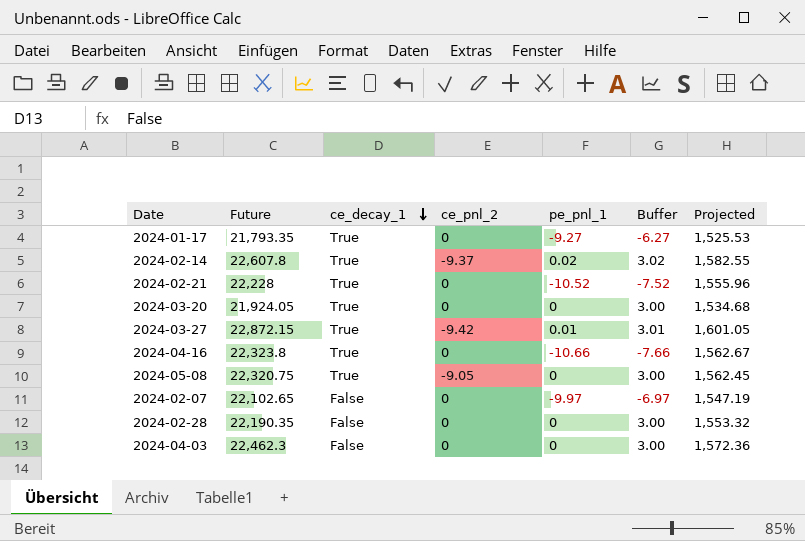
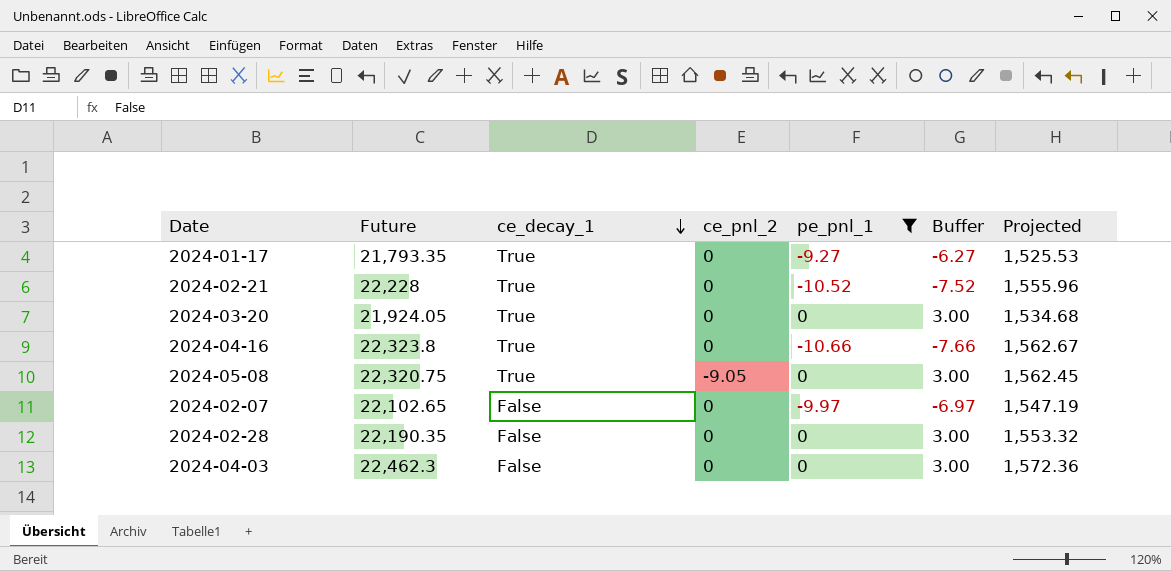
filter: none -> pe_pnl_1 <= 0

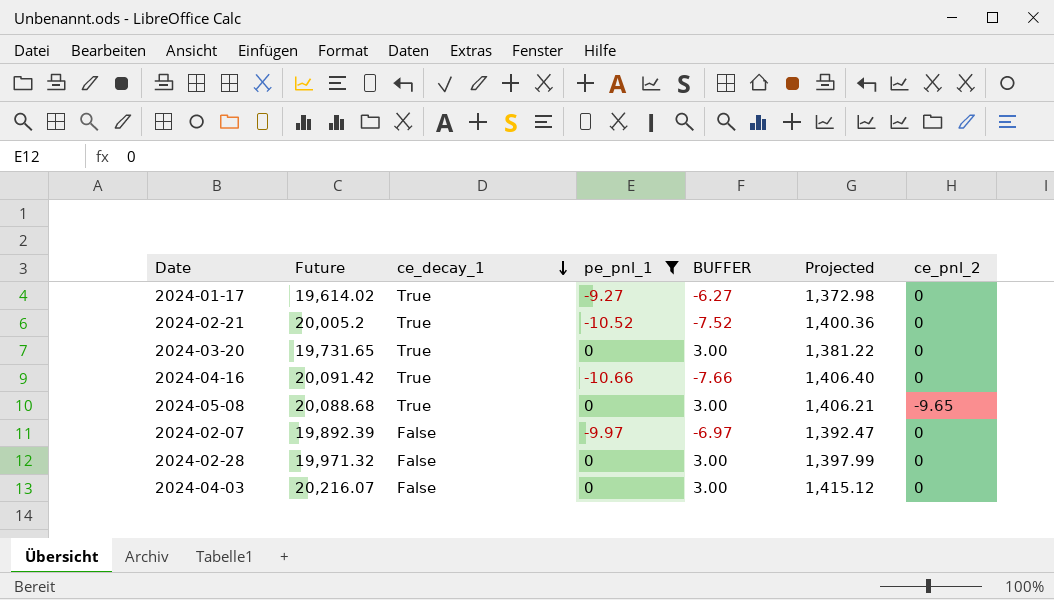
column name: Buffer -> BUFFER
column ce_pnl_2 | position: 4 -> 7
2024-01-17 | Future: 21,793.35 -> 19,614.02
2024-01-17 | Projected: 1,525.53 -> 1,372.98
2024-02-21 | Future: 22,228 -> 20,005.2
2024-02-21 | Projected: 1,555.96 -> 1,400.36
2024-03-20 | Future: 21,924.05 -> 19,731.65
2024-03-20 | Projected: 1,534.68 -> 1,381.22
2024-04-16 | Future: 22,323.8 -> 20,091.42
2024-04-16 | Projected: 1,562.67 -> 1,406.40
2024-05-08 | Future: 22,320.75 -> 20,088.68
2024-05-08 | Projected: 1,562.45 -> 1,406.21
2024-05-08 | ce_pnl_2: -9.05 -> -9.65
2024-02-07 | Future: 22,102.65 -> 19,892.39
2024-02-07 | Projected: 1,547.19 -> 1,392.47
2024-02-28 | Future: 22,190.35 -> 19,971.32
2024-02-28 | Projected: 1,553.32 -> 1,397.99
2024-04-03 | Future: 22,462.3 -> 20,216.07
2024-04-03 | Projected: 1,572.36 -> 1,415.12

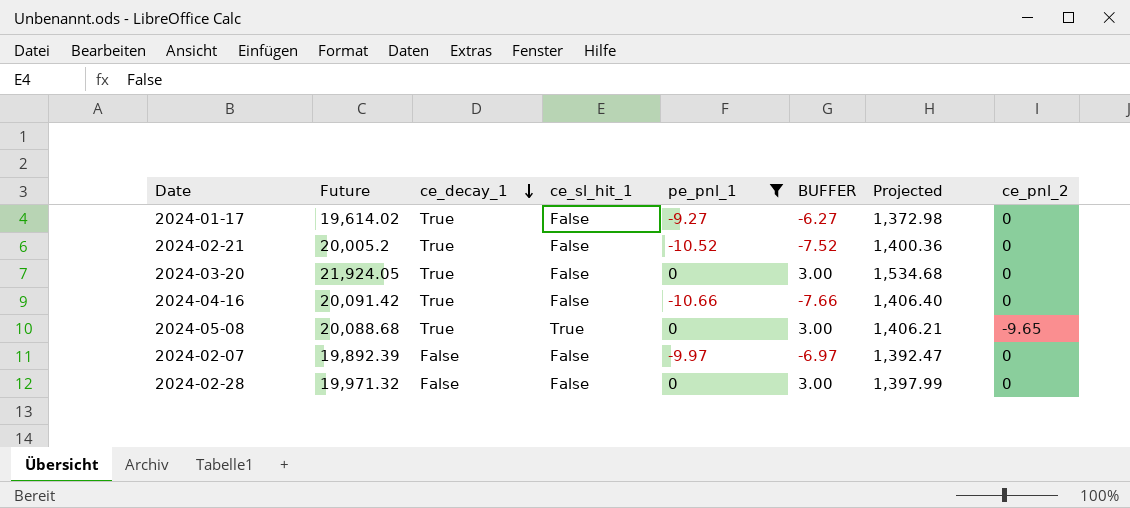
column ce_sl_hit_1 | position: none -> 4
row 2024-04-03: 20,216.07 | False | 0 | 3.00 | 1,415.12 | 0 -> none
2024-03-20 | Future: 19,731.65 -> 21,924.05
2024-03-20 | Projected: 1,381.22 -> 1,534.68

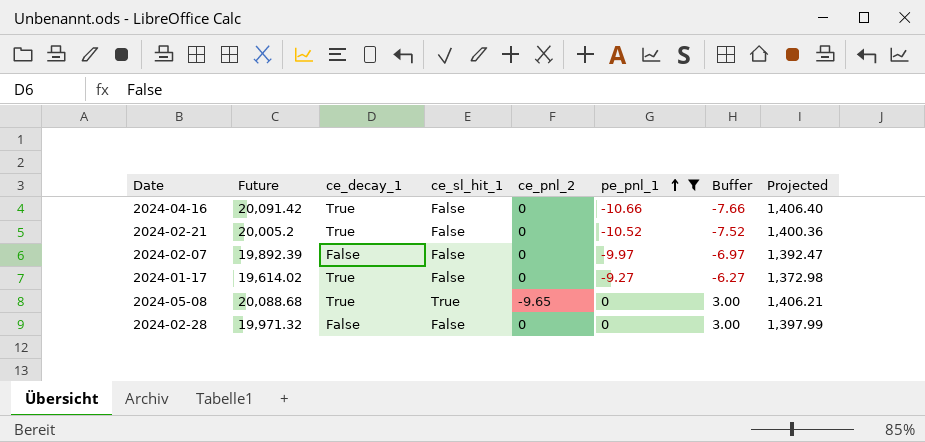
row order: ce_decay_1 descending -> pe_pnl_1 ascending
column ce_pnl_2 | position: 8 -> 5
column name: BUFFER -> Buffer
row 2024-03-20: 21,924.05 | True | False | 0 | 3.00 | 1,534.68 | 0 -> none

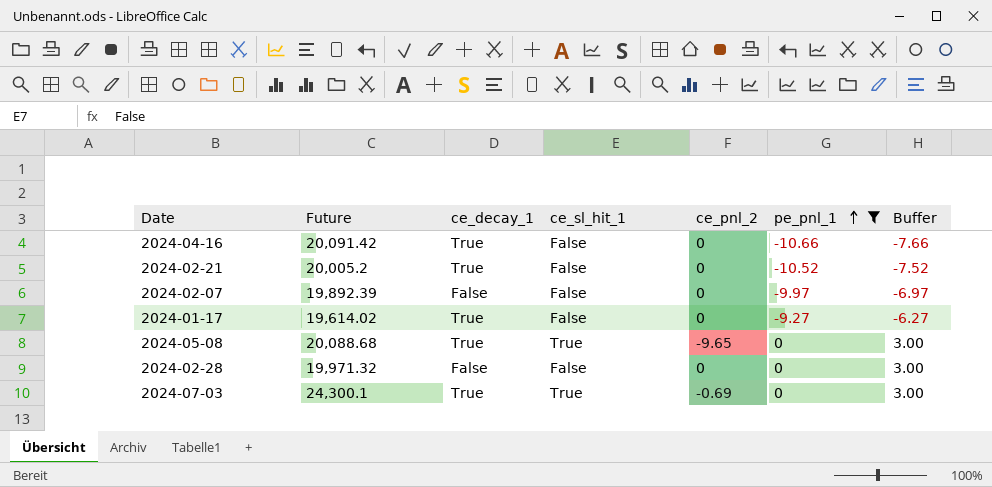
column Projected | formula: [Future] * 0.07 -> none
row 2024-07-03: none -> 24,300.1 | True | True | -0.69 | 0 | 3.00

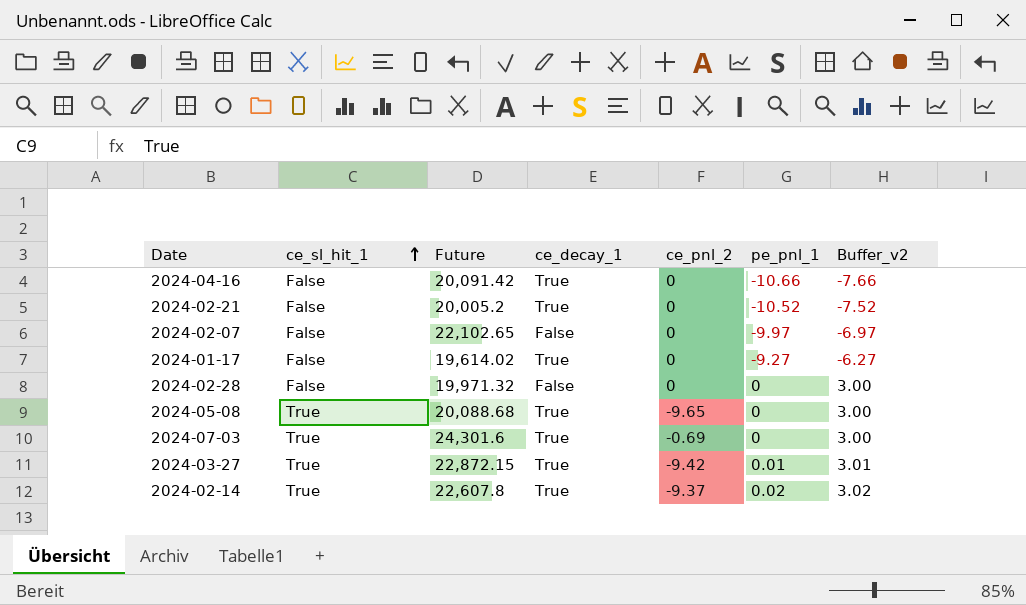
filter: pe_pnl_1 <= 0 -> none
row order: pe_pnl_1 ascending -> ce_sl_hit_1 ascending
column ce_sl_hit_1 | position: 4 -> 2
column name: Buffer -> Buffer_v2
2024-02-07 | Future: 19,892.39 -> 22,102.65
2024-07-03 | Future: 24,300.1 -> 24,301.6

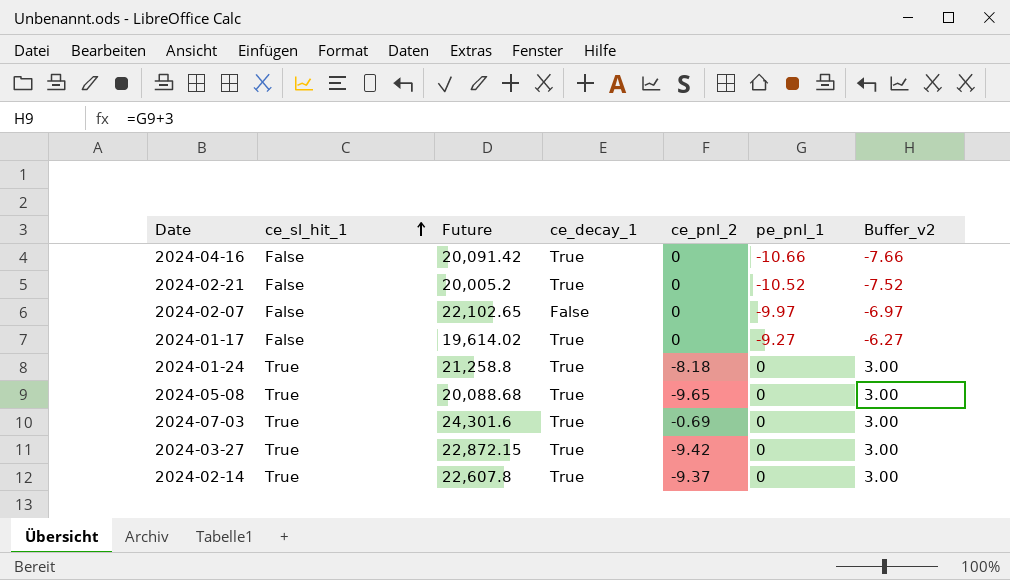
row 2024-02-28: False | 19,971.32 | False | 0 | 0 | 3.00 -> none
row 2024-01-24: none -> True | 21,258.8 | True | -8.18 | 0 | 3.00
2024-03-27 | pe_pnl_1: 0.01 -> 0
2024-03-27 | Buffer_v2: 3.01 -> 3.00
2024-02-14 | pe_pnl_1: 0.02 -> 0
2024-02-14 | Buffer_v2: 3.02 -> 3.00

